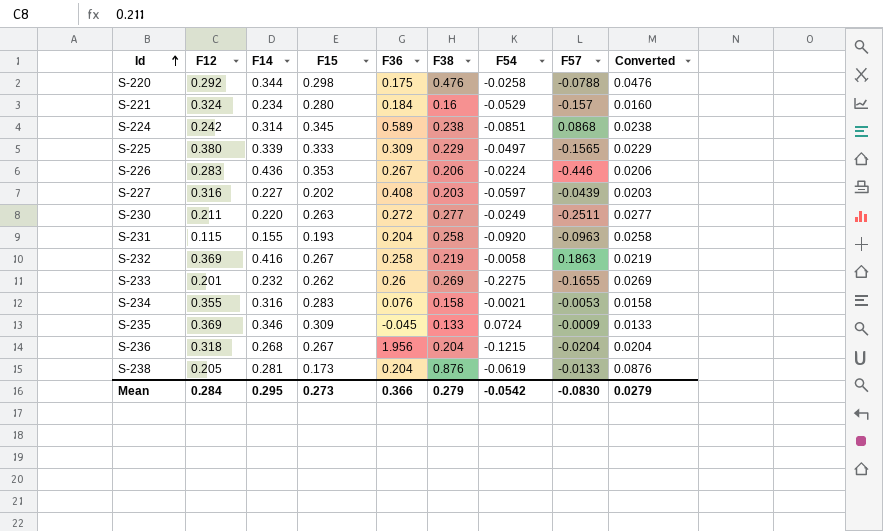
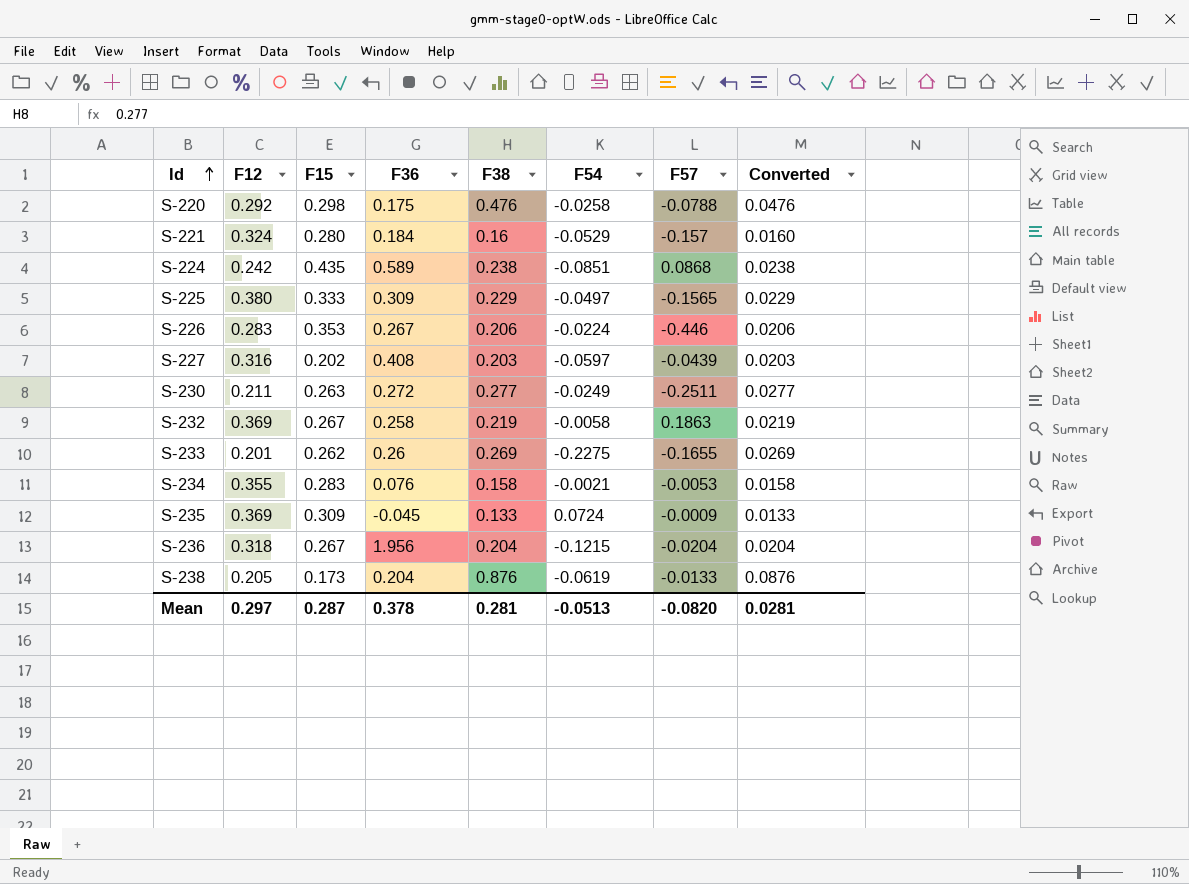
column F14 | position: 3 -> none
row S-231: 0.115 | 0.155 | 0.193 | 0.204 | 0.258 | -0.0920 | -0.0963 | 0.0258 -> none
S-224 | F15: 0.345 -> 0.435
Mean | F12: 0.284 -> 0.297
Mean | F15: 0.273 -> 0.287
Mean | F36: 0.366 -> 0.378
Mean | F38: 0.279 -> 0.281
Mean | F54: -0.0542 -> -0.0513
Mean | F57: -0.0830 -> -0.0820
Mean | Converted: 0.0279 -> 0.0281

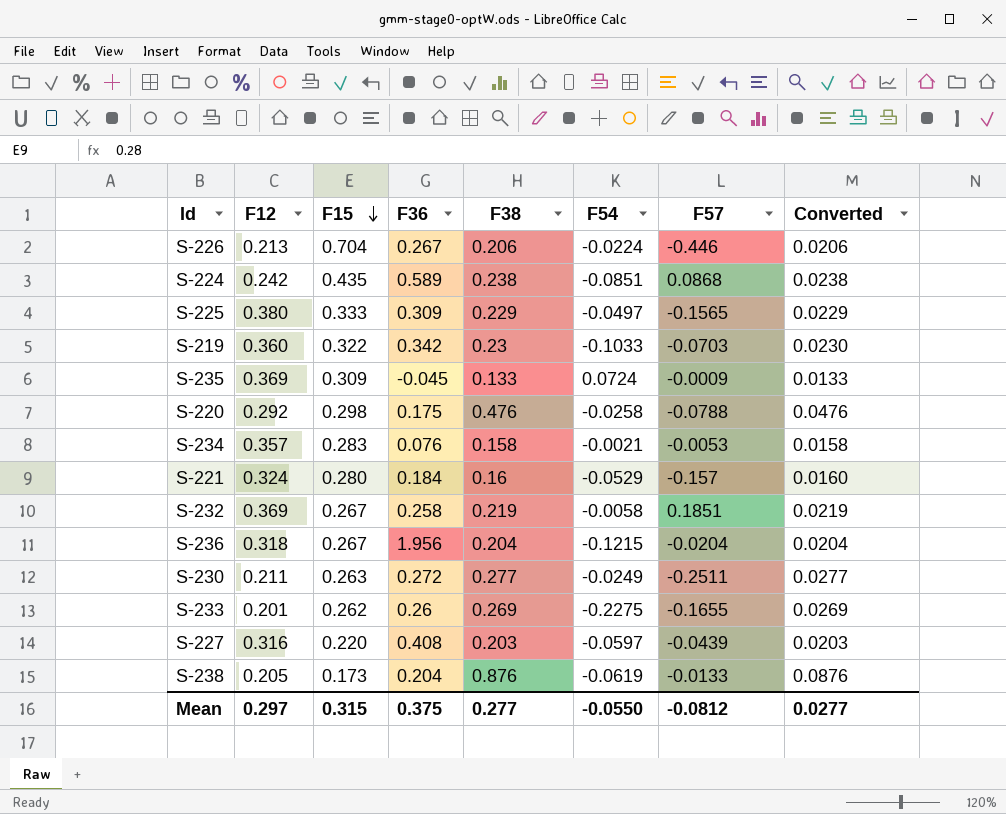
row order: Id ascending -> F15 descending
S-226 | F12: 0.283 -> 0.213
S-226 | F15: 0.353 -> 0.704
row S-219: none -> 0.360 | 0.322 | 0.342 | 0.23 | -0.1033 | -0.0703 | 0.0230
S-234 | F12: 0.355 -> 0.357
S-232 | F57: 0.1863 -> 0.1851
S-227 | F15: 0.202 -> 0.220
Mean | F15: 0.287 -> 0.315
Mean | F36: 0.378 -> 0.375
Mean | F38: 0.281 -> 0.277
Mean | F54: -0.0513 -> -0.0550
Mean | F57: -0.0820 -> -0.0812
Mean | Converted: 0.0281 -> 0.0277

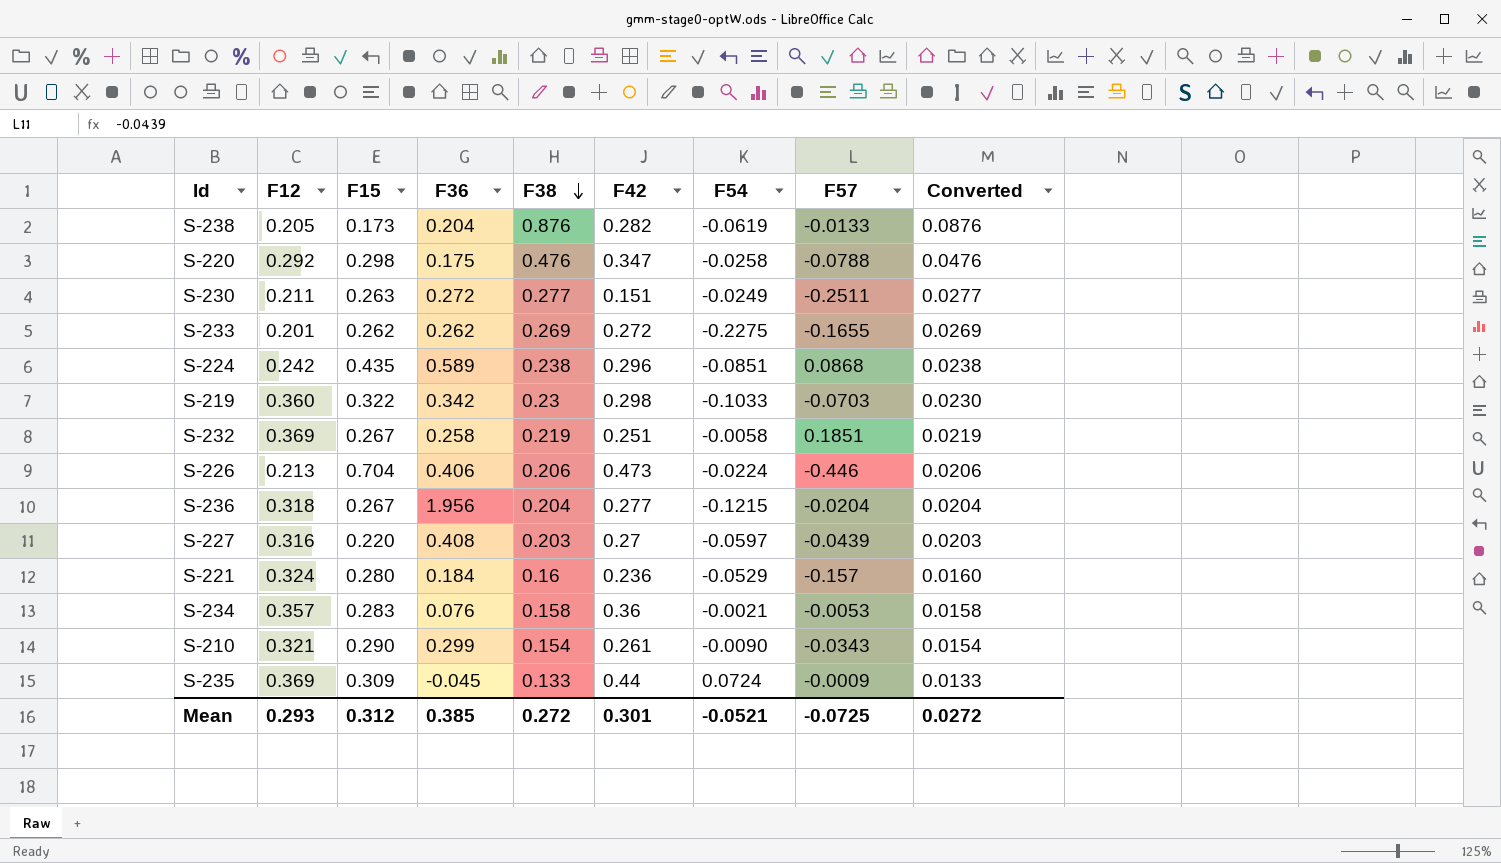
row order: F15 descending -> F38 descending
column F42 | position: none -> 6
row S-225: 0.380 | 0.333 | 0.309 | 0.229 | -0.0497 | -0.1565 | 0.0229 -> none
S-233 | F36: 0.26 -> 0.262
S-226 | F36: 0.267 -> 0.406
row S-210: none -> 0.321 | 0.290 | 0.299 | 0.154 | 0.261 | -0.0090 | -0.0343 | 0.0154
Mean | F12: 0.297 -> 0.293
Mean | F15: 0.315 -> 0.312
Mean | F36: 0.375 -> 0.385
Mean | F38: 0.277 -> 0.272
Mean | F54: -0.0550 -> -0.0521
Mean | F57: -0.0812 -> -0.0725
Mean | Converted: 0.0277 -> 0.0272

